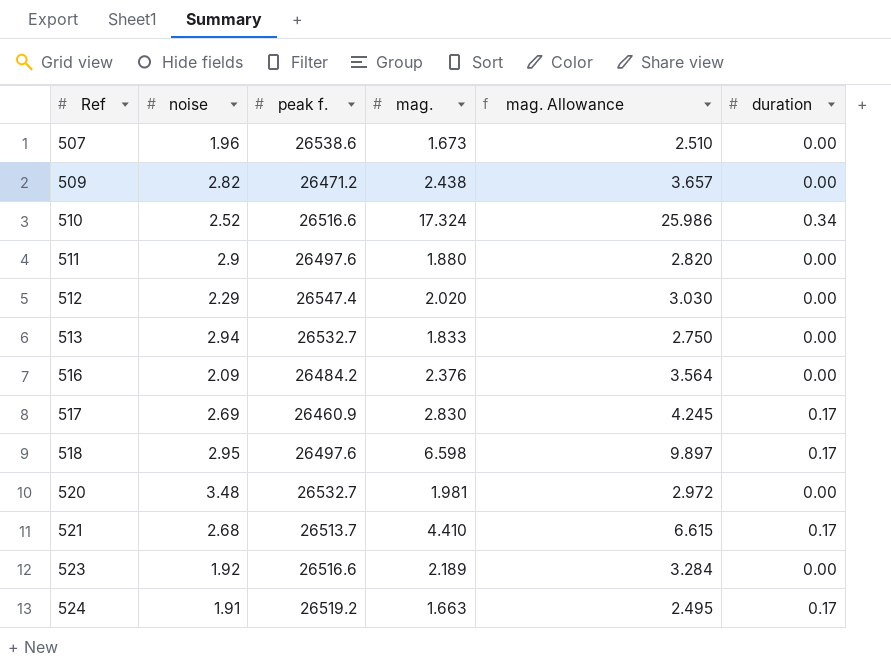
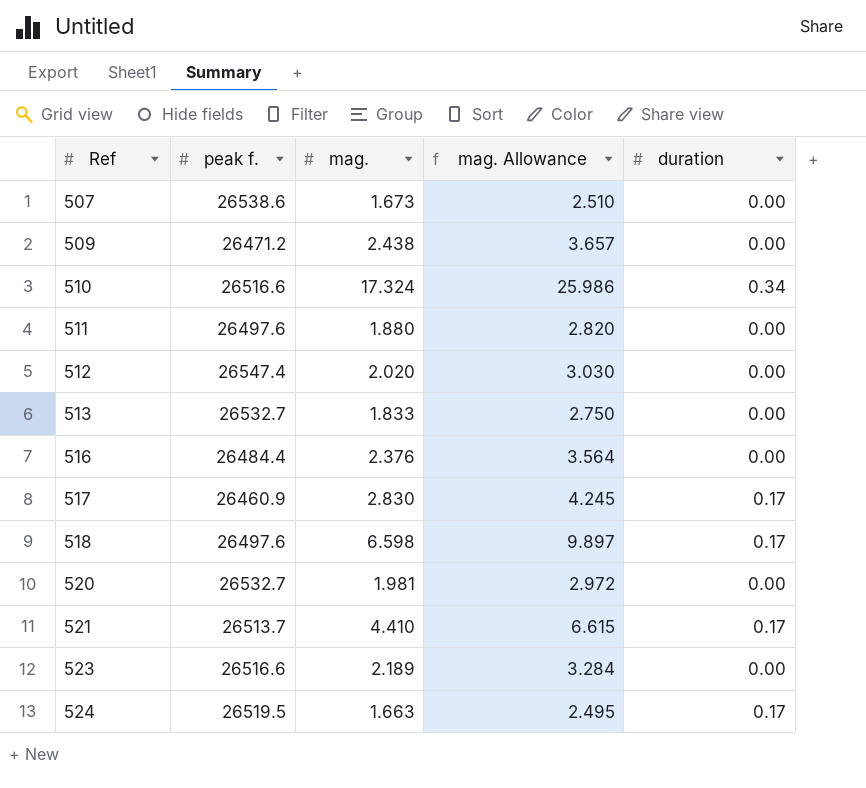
column noise | position: 2 -> none
516 | peak f.: 26484.2 -> 26484.4
524 | peak f.: 26519.2 -> 26519.5

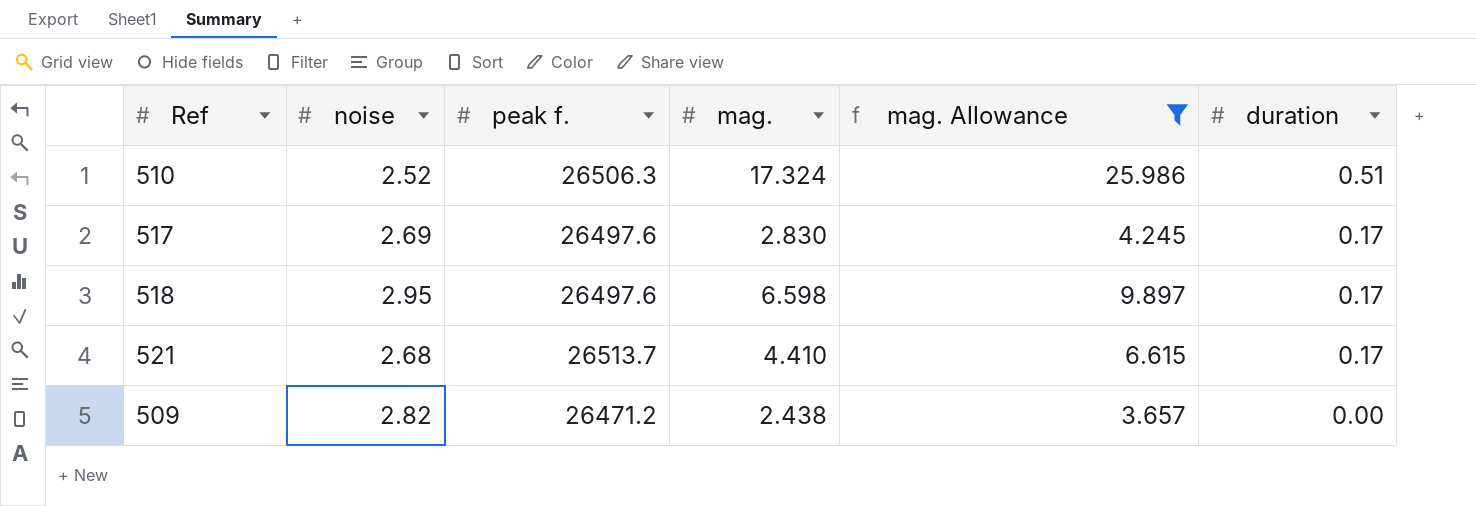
filter: none -> mag. Allowance >= 3.657
row order: Ref ascending -> duration descending
column noise | position: none -> 2
510 | peak f.: 26516.6 -> 26506.3
510 | duration: 0.34 -> 0.51
517 | peak f.: 26460.9 -> 26497.6

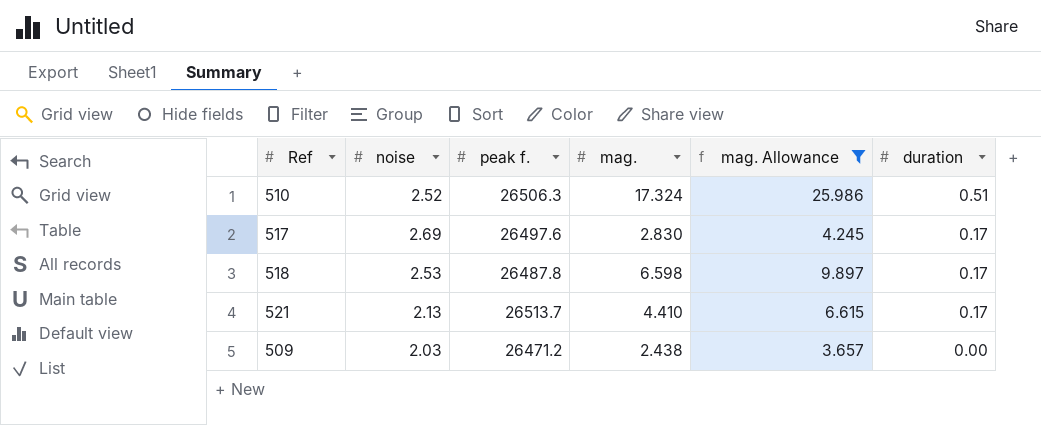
518 | noise: 2.95 -> 2.53
518 | peak f.: 26497.6 -> 26487.8
521 | noise: 2.68 -> 2.13
509 | noise: 2.82 -> 2.03

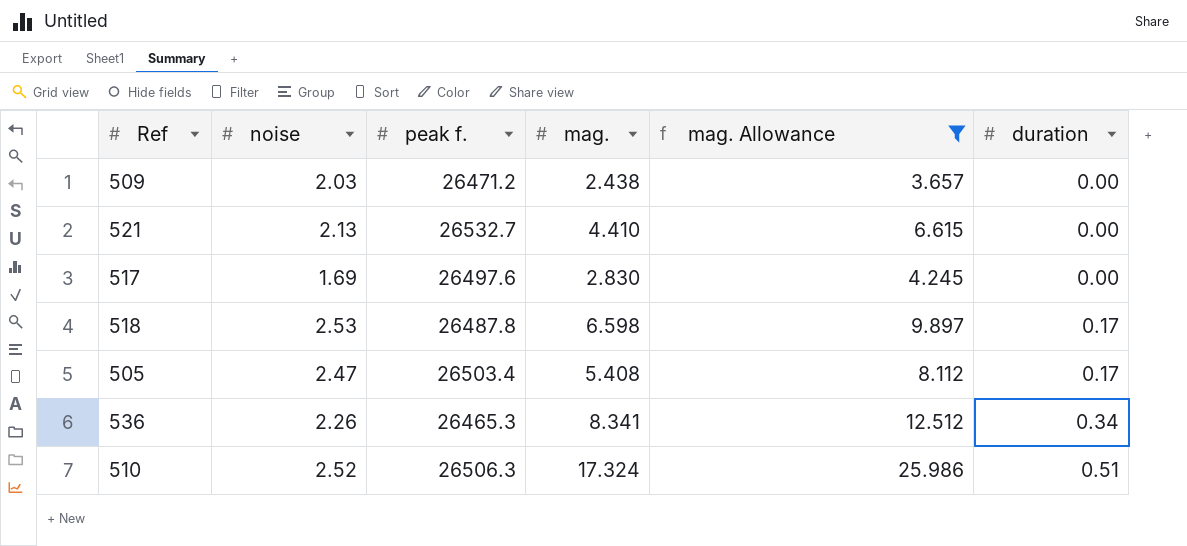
row order: duration descending -> duration ascending
521 | peak f.: 26513.7 -> 26532.7
521 | duration: 0.17 -> 0.00
517 | noise: 2.69 -> 1.69
517 | duration: 0.17 -> 0.00
row 505: none -> 2.47 | 26503.4 | 5.408 | 8.112 | 0.17
row 536: none -> 2.26 | 26465.3 | 8.341 | 12.512 | 0.34

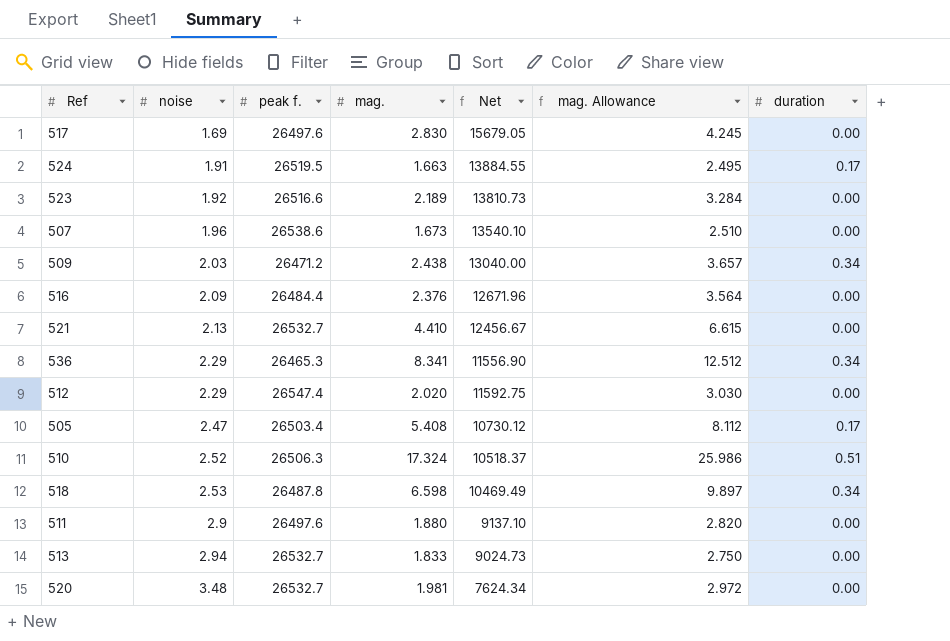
filter: mag. Allowance >= 3.657 -> none
row order: duration ascending -> noise ascending
column Net | formula: none -> [peak f.] / [noise]
509 | duration: 0.00 -> 0.34
536 | noise: 2.26 -> 2.29
518 | duration: 0.17 -> 0.34

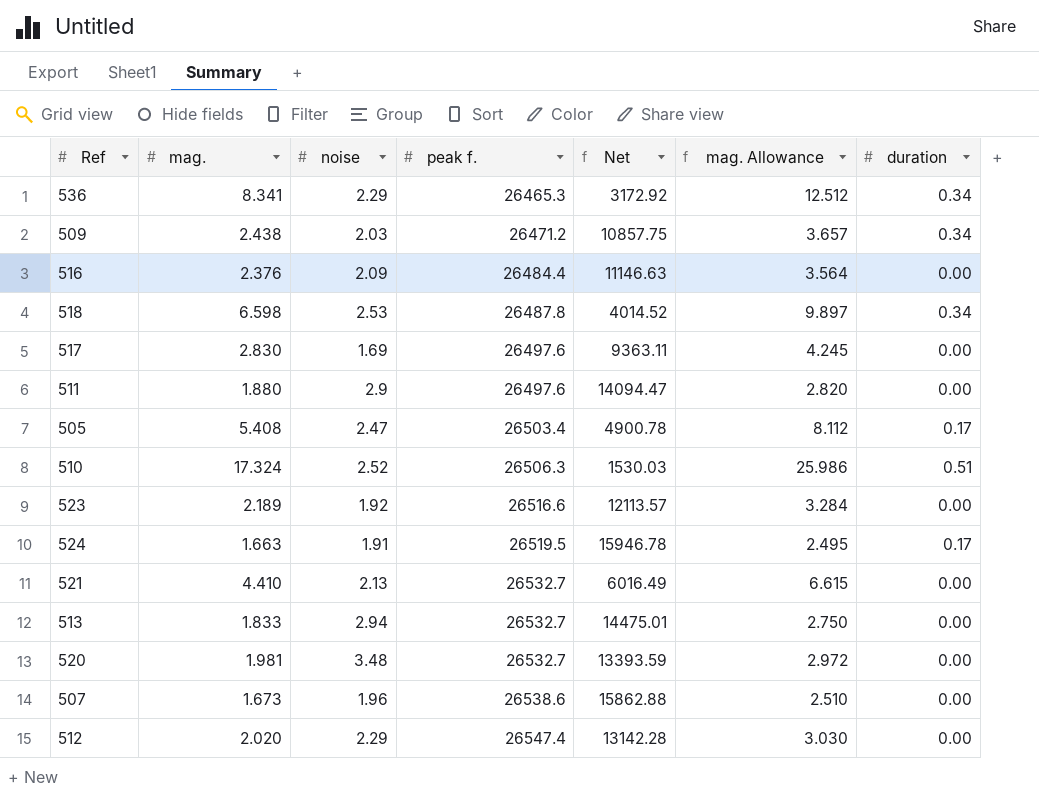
row order: noise ascending -> peak f. ascending
column mag. | position: 4 -> 2
column Net | formula: [peak f.] / [noise] -> [peak f.] / [mag.]

